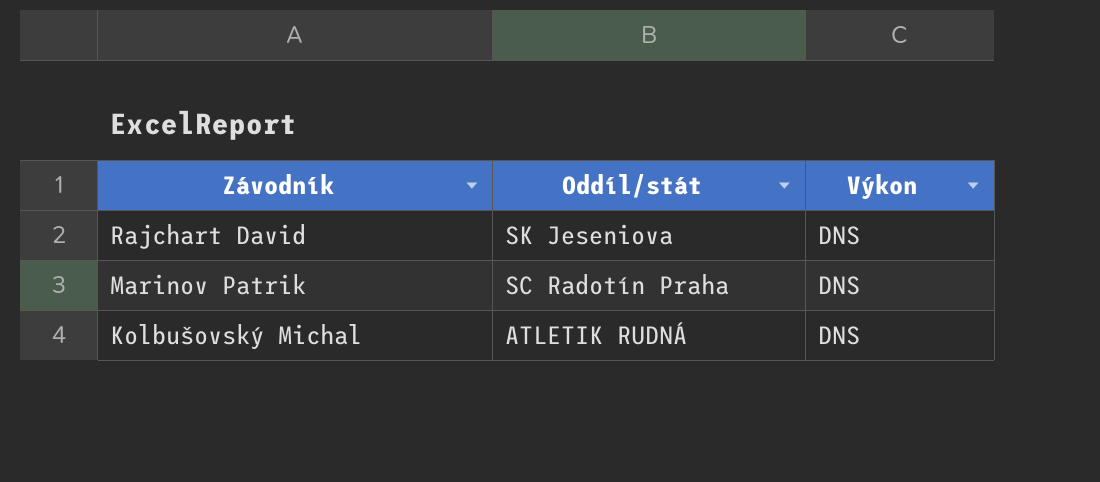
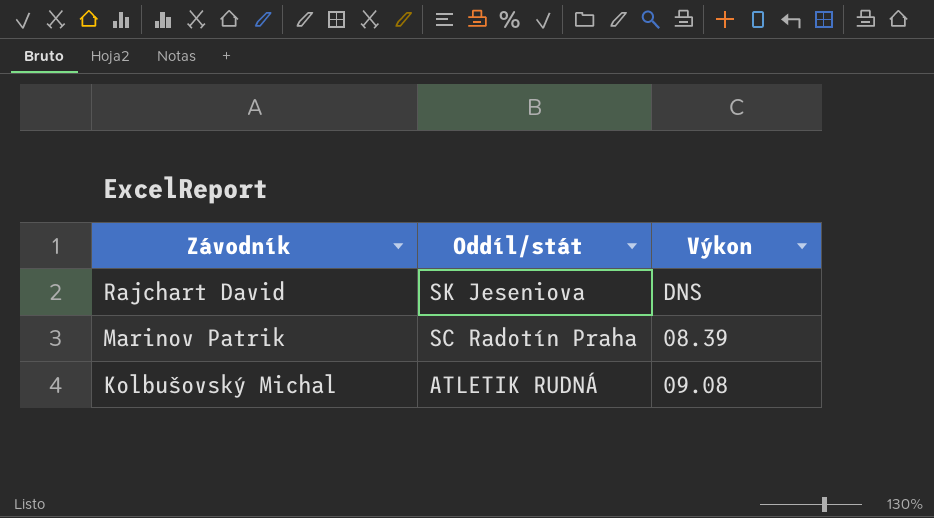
Marinov Patrik | Výkon: DNS -> 08.39
Kolbušovský Michal | Výkon: DNS -> 09.08

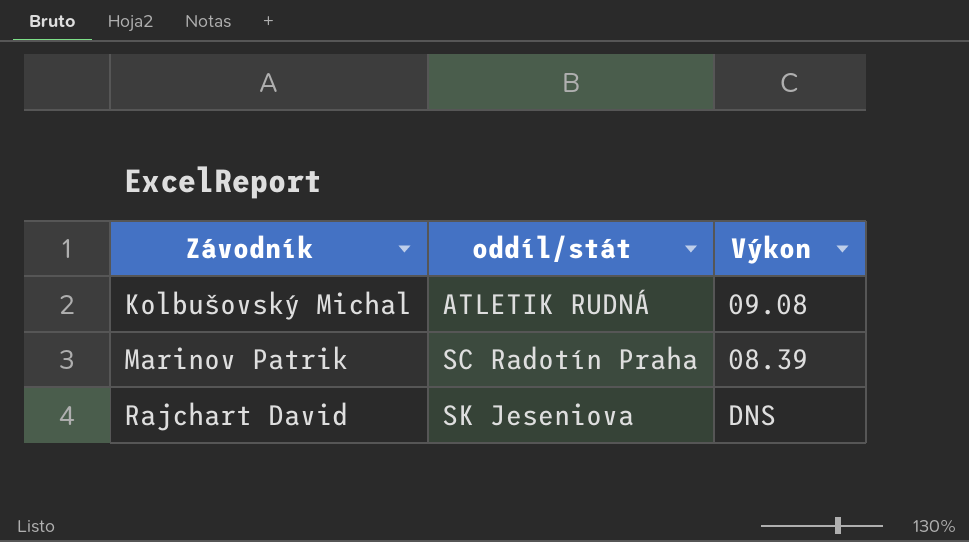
row order: Závodník descending -> Závodník ascending
column name: Oddíl/stát -> oddíl/stát

